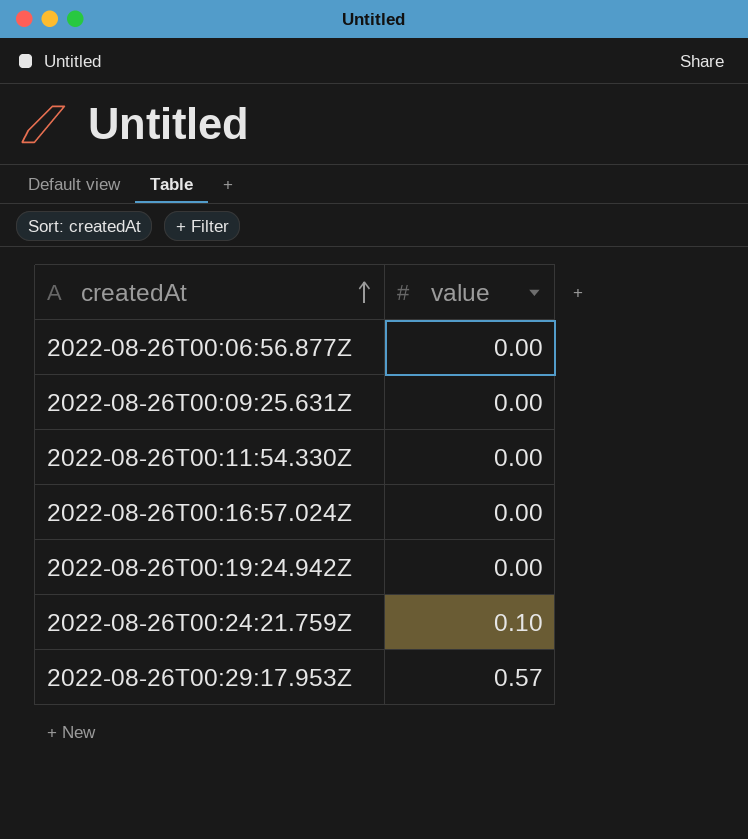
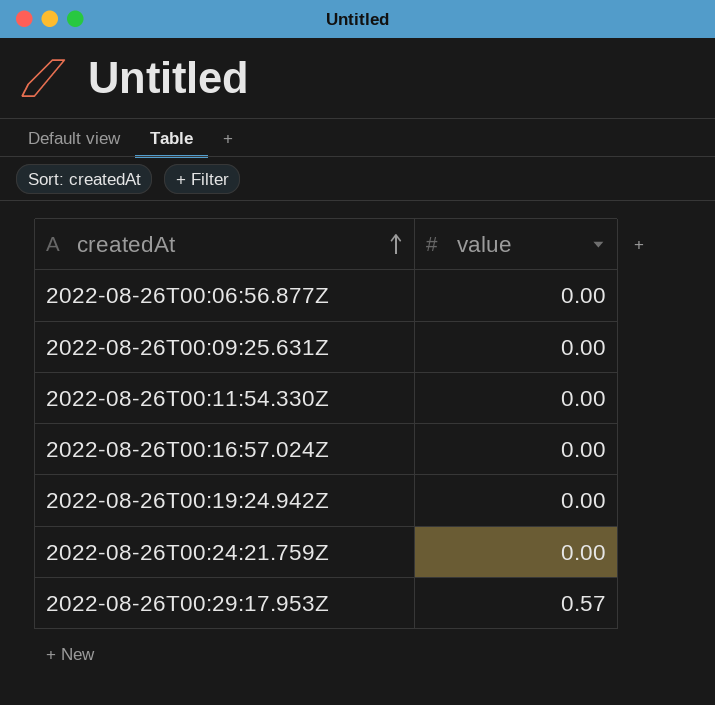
2022-08-26T00:24:21.759Z | value: 0.10 -> 0.00

